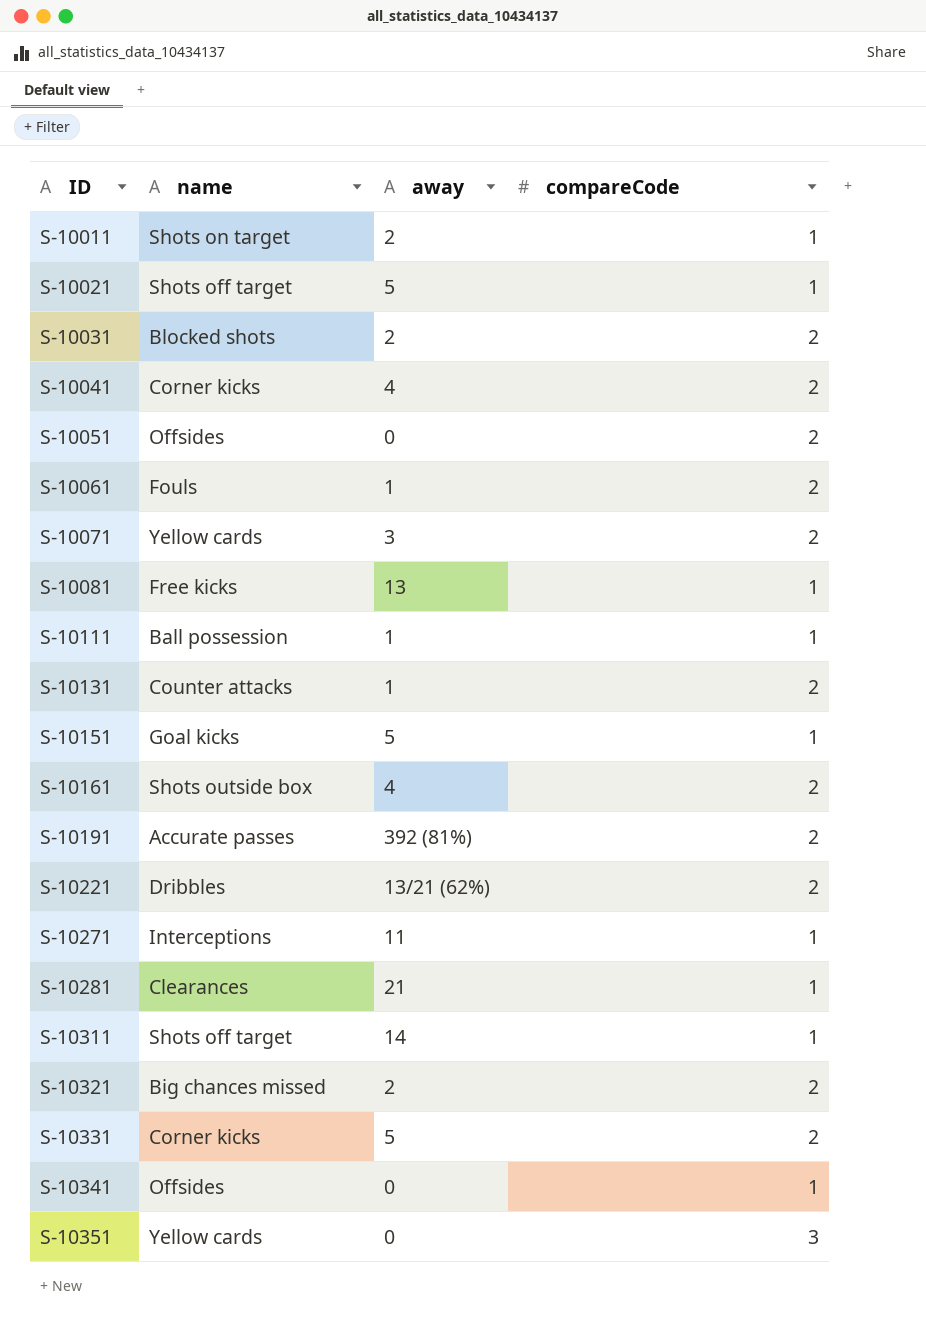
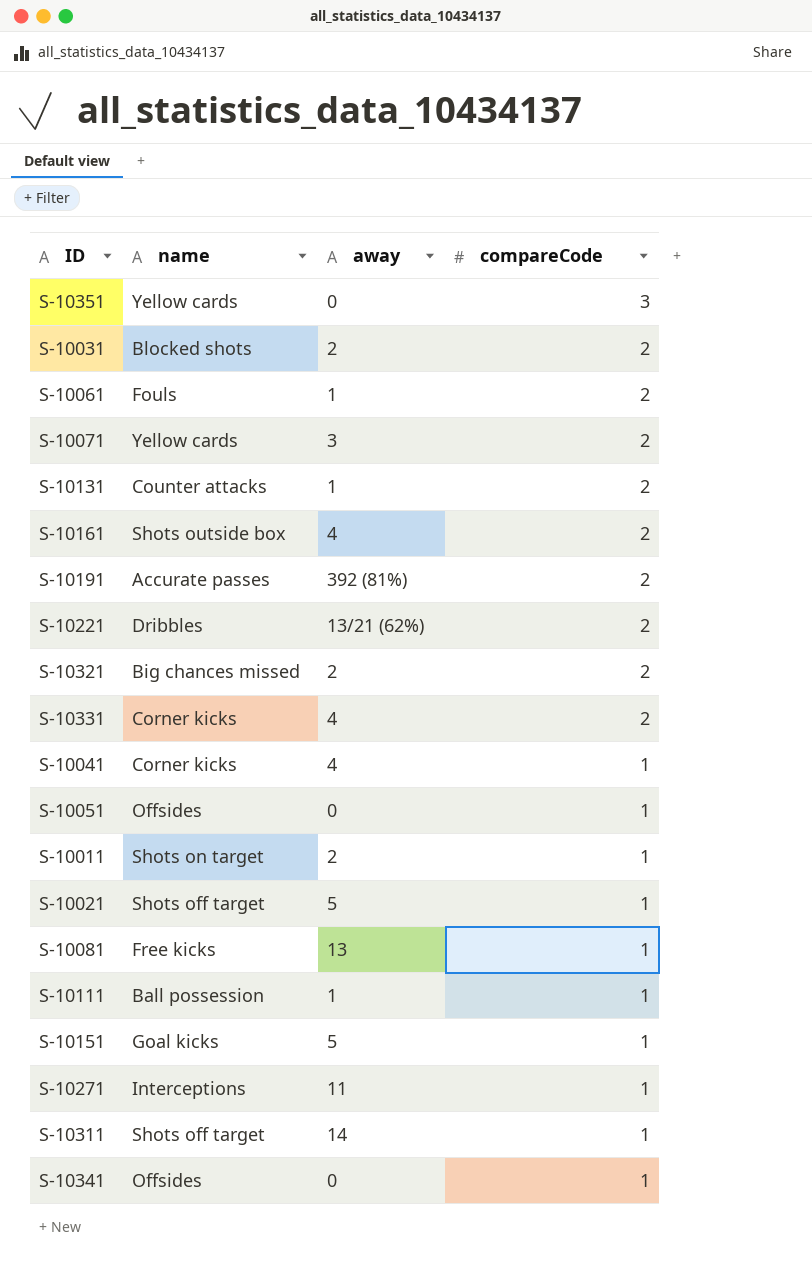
row order: ID ascending -> compareCode descending
row S-10281: Clearances | 21 | 1 -> none
S-10331 | away: 5 -> 4
S-10041 | compareCode: 2 -> 1
S-10051 | compareCode: 2 -> 1

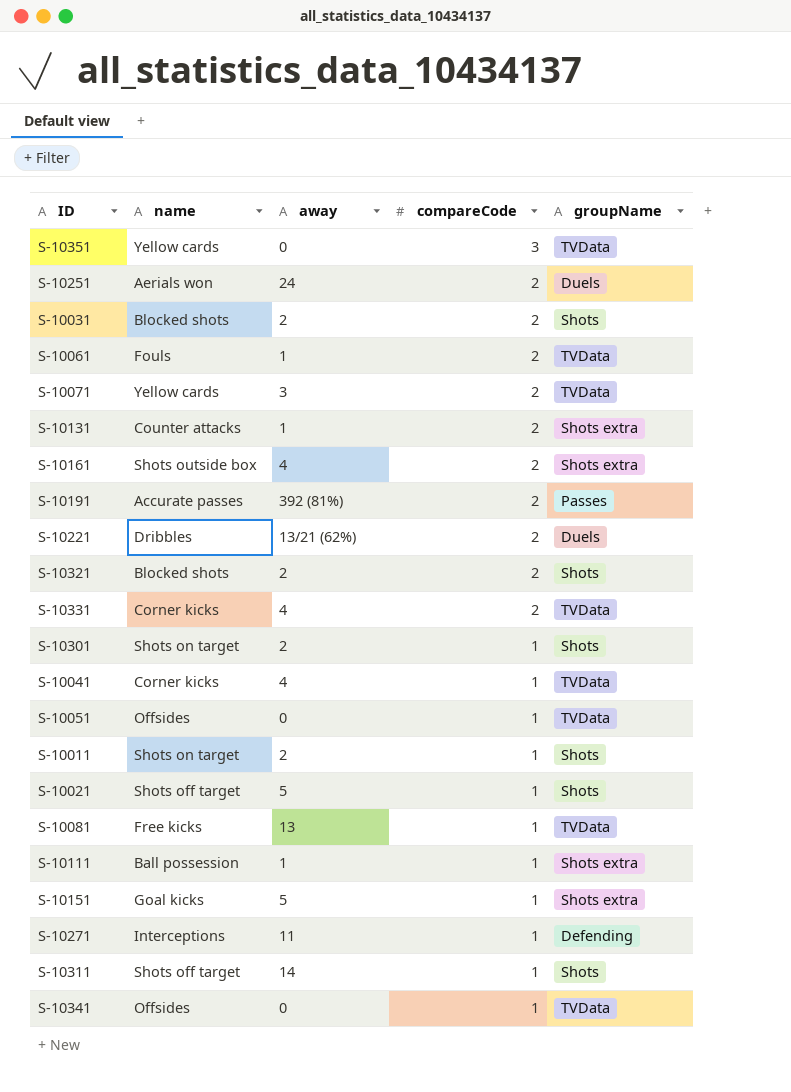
column groupName | position: none -> 5
row S-10251: none -> Aerials won | 24 | 2 | Duels
S-10321 | name: Big chances missed -> Blocked shots
row S-10301: none -> Shots on target | 2 | 1 | Shots

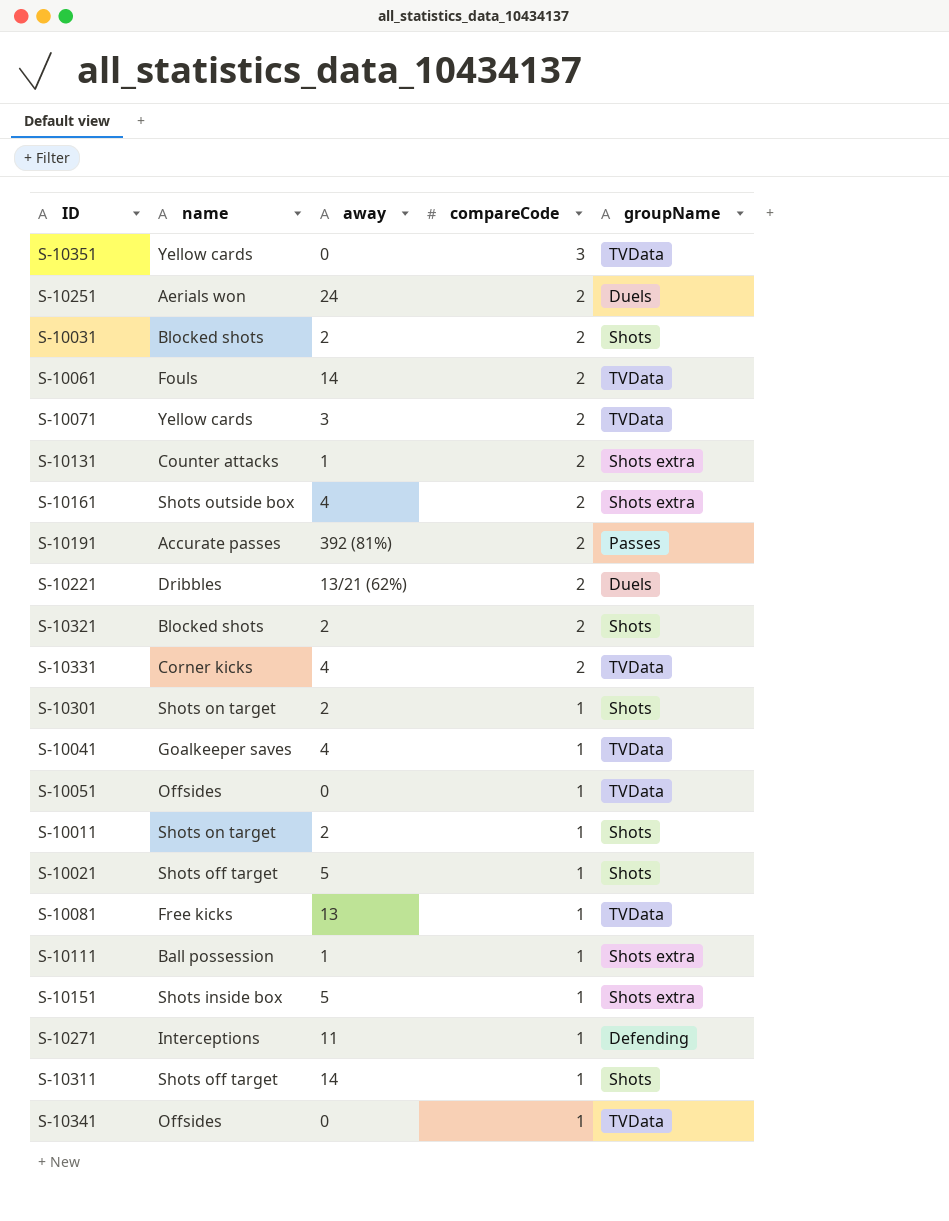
S-10061 | away: 1 -> 14
S-10041 | name: Corner kicks -> Goalkeeper saves
S-10151 | name: Goal kicks -> Shots inside box

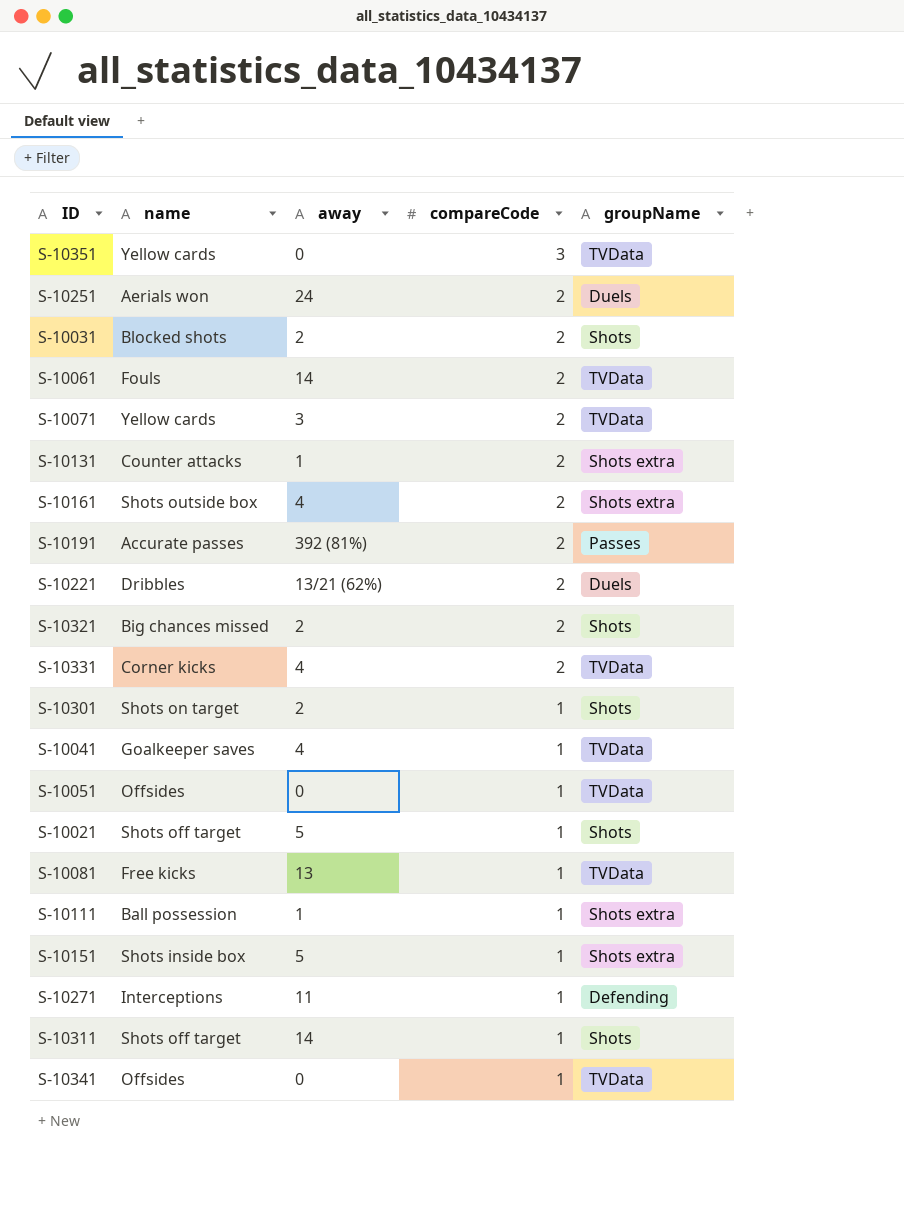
row S-10011: Shots on target | 2 | 1 | Shots -> none
S-10321 | name: Blocked shots -> Big chances missed

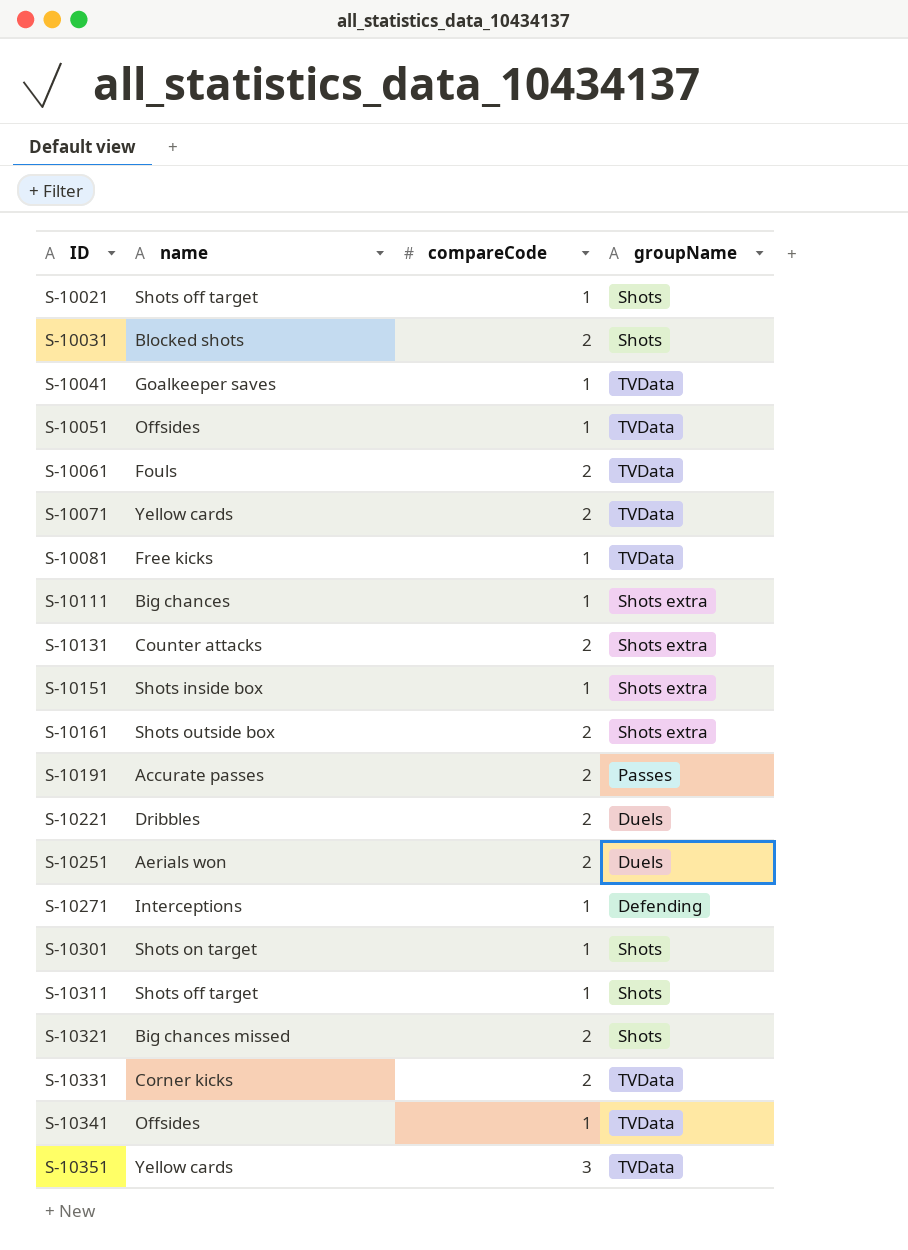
row order: compareCode descending -> ID ascending
column away | position: 3 -> none
S-10111 | name: Ball possession -> Big chances

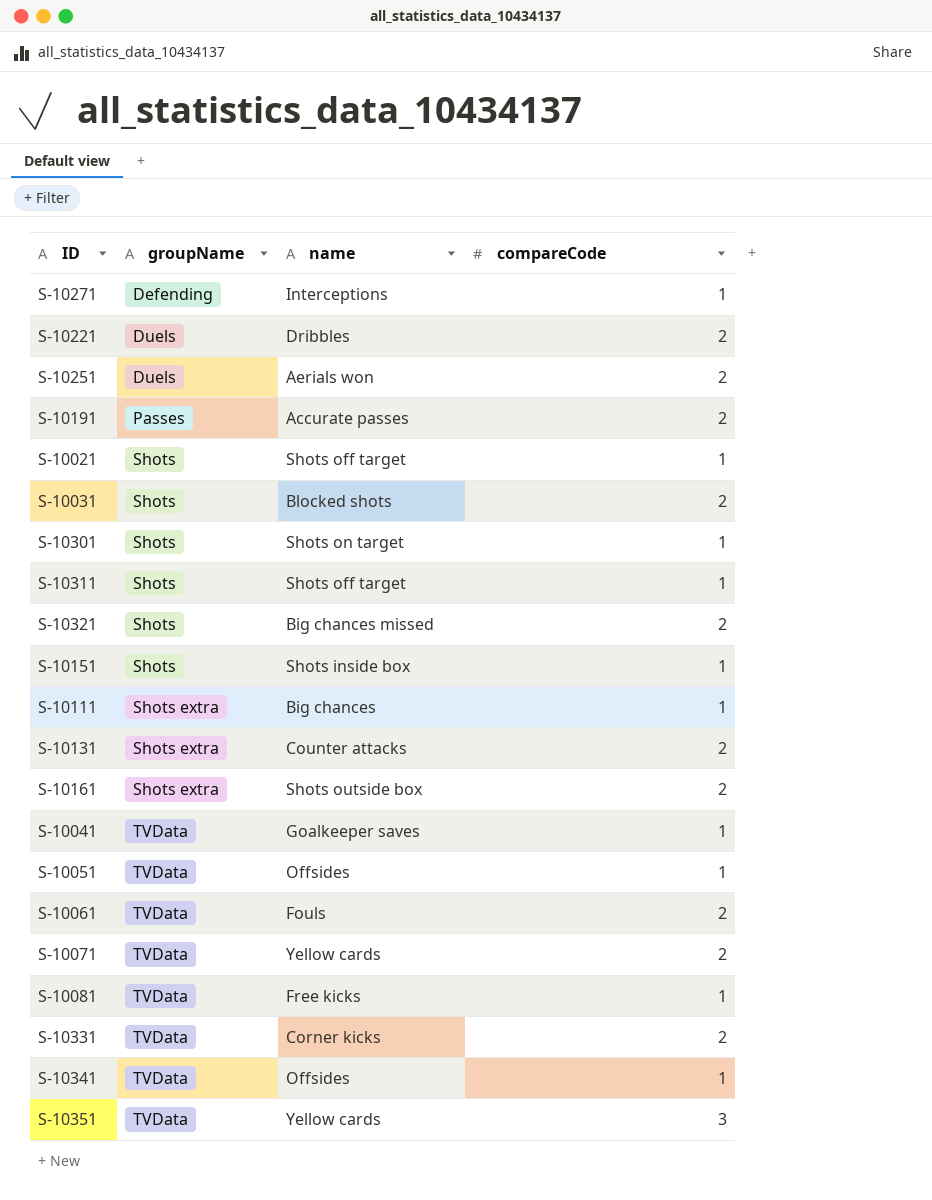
row order: ID ascending -> groupName ascending
column groupName | position: 4 -> 2
S-10151 | groupName: Shots extra -> Shots

